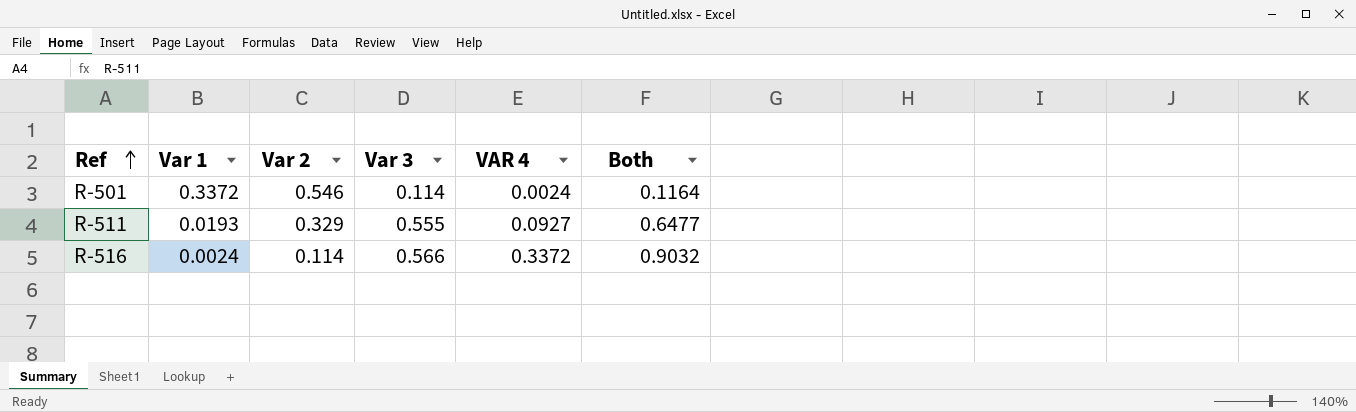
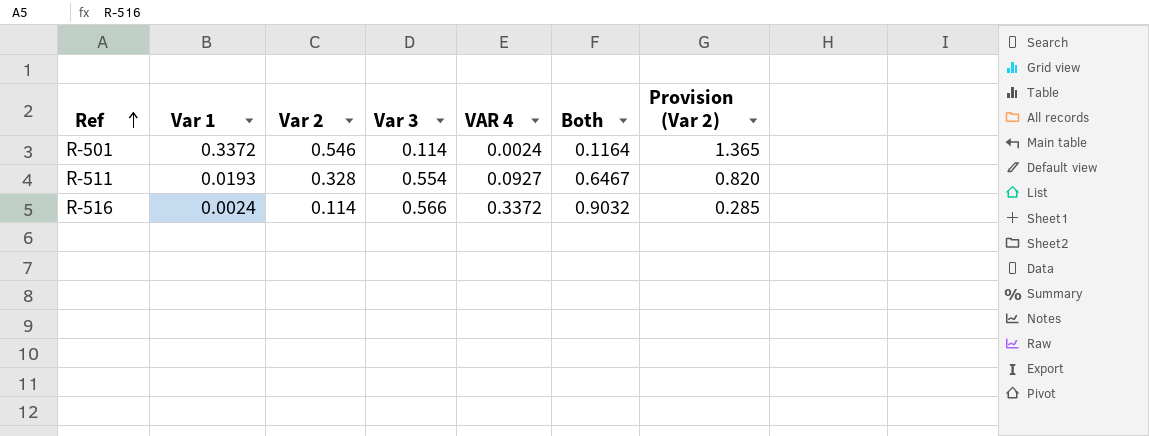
column Provision (Var 2) | formula: none -> [Var 2] * 2.5
R-511 | Var 2: 0.329 -> 0.328
R-511 | Var 3: 0.555 -> 0.554
R-511 | Both: 0.6477 -> 0.6467

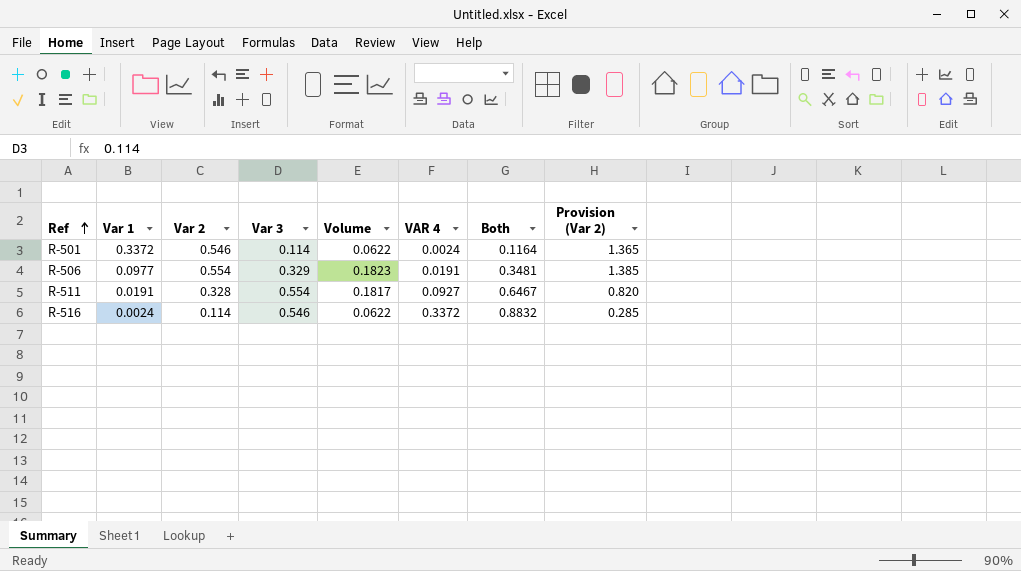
column Volume | formula: none -> [Var 2] * [Var 3]
row R-506: none -> 0.0977 | 0.554 | 0.329 | 0.1823 | 0.0191 | 0.3481 | 1.385
R-511 | Var 1: 0.0193 -> 0.0191
R-516 | Var 3: 0.566 -> 0.546
R-516 | Both: 0.9032 -> 0.8832

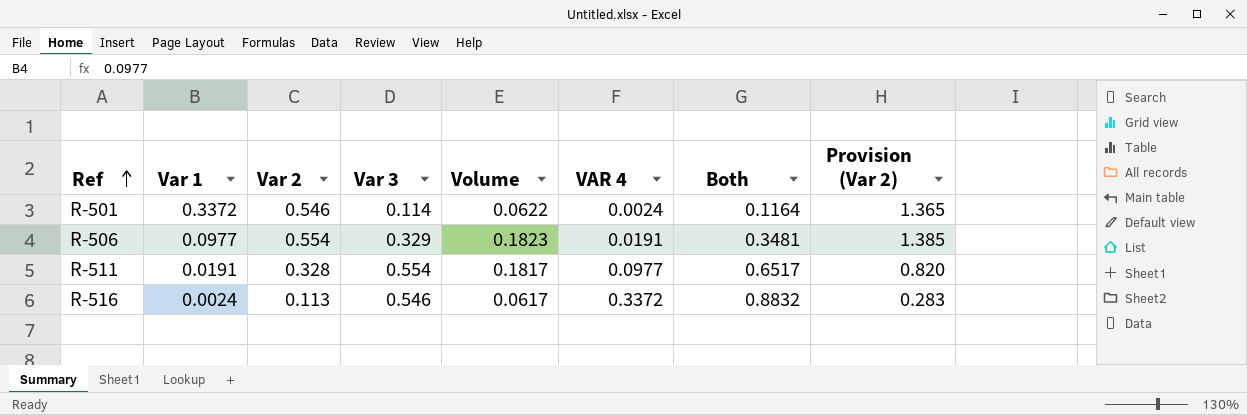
R-511 | VAR 4: 0.0927 -> 0.0977
R-511 | Both: 0.6467 -> 0.6517
R-516 | Var 2: 0.114 -> 0.113
R-516 | Volume: 0.0622 -> 0.0617
R-516 | Provision (Var 2): 0.285 -> 0.283

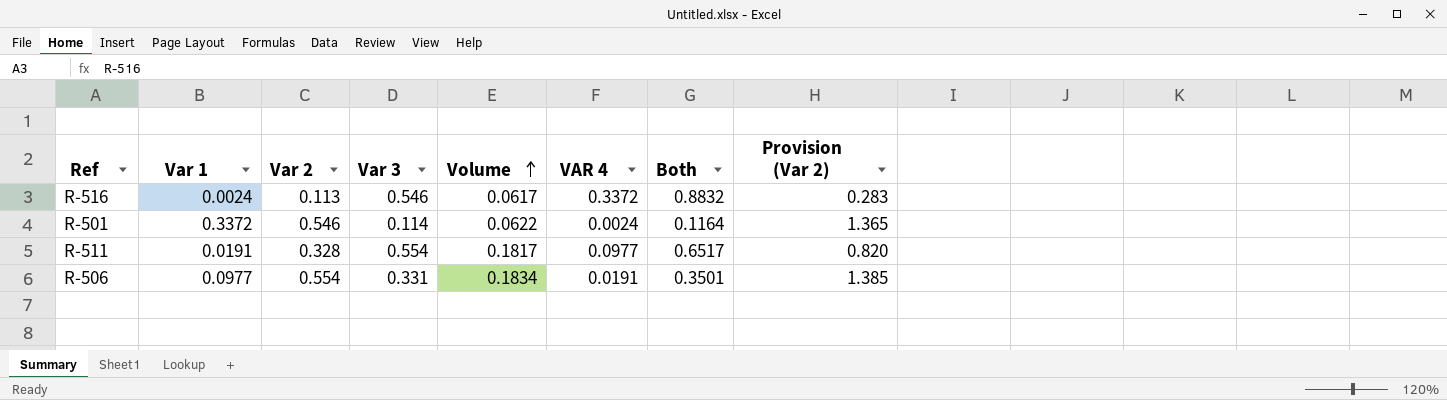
row order: Ref ascending -> Volume ascending
R-506 | Var 3: 0.329 -> 0.331
R-506 | Volume: 0.1823 -> 0.1834
R-506 | Both: 0.3481 -> 0.3501

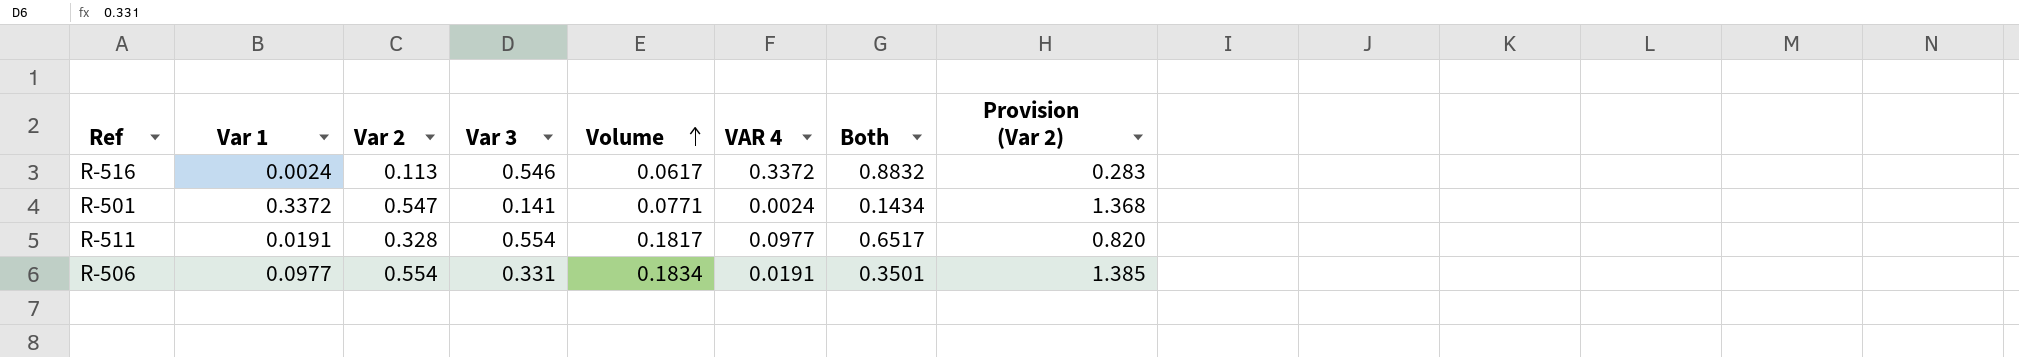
R-501 | Var 2: 0.546 -> 0.547
R-501 | Var 3: 0.114 -> 0.141
R-501 | Volume: 0.0622 -> 0.0771
R-501 | Both: 0.1164 -> 0.1434
R-501 | Provision (Var 2): 1.365 -> 1.368

